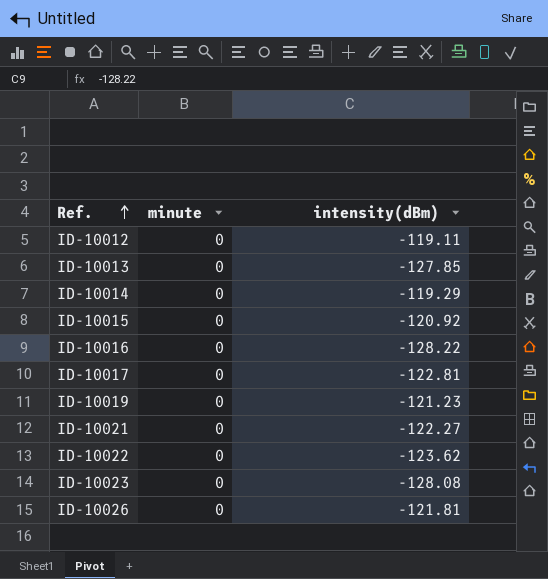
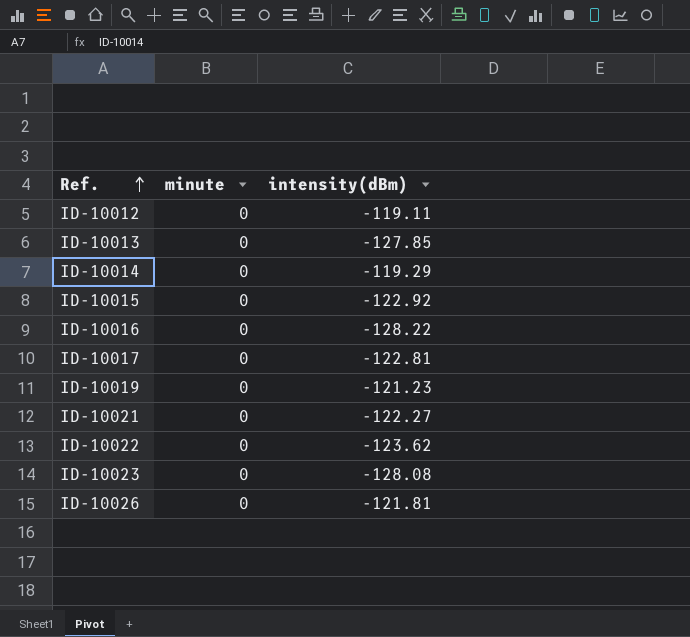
ID-10015 | intensity(dBm): -120.92 -> -122.92

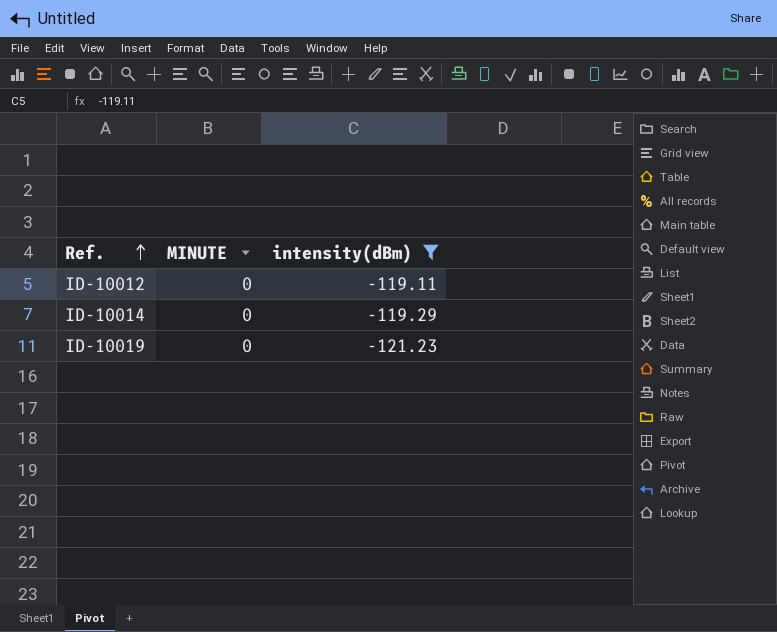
filter: none -> intensity(dBm) >= -121.23
column name: minute -> MINUTE

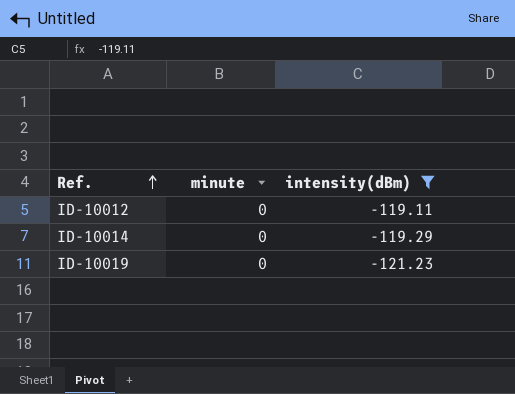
column name: MINUTE -> minute

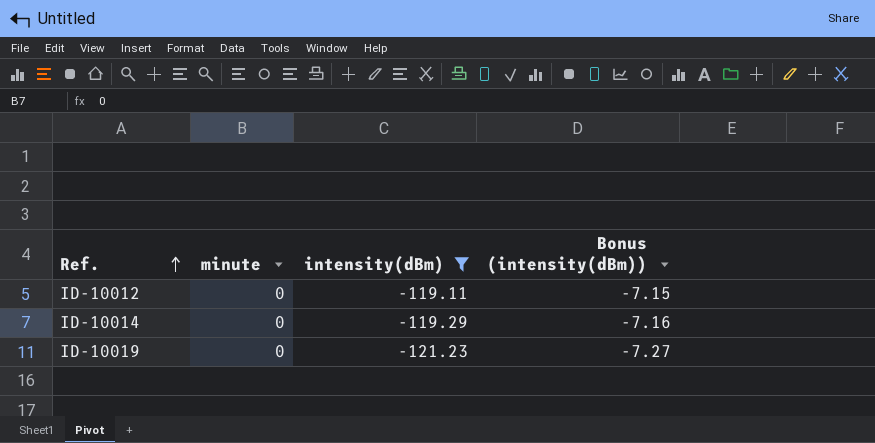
column Bonus (intensity(dBm)) | formula: none -> [intensity(dBm)] * 0.06

